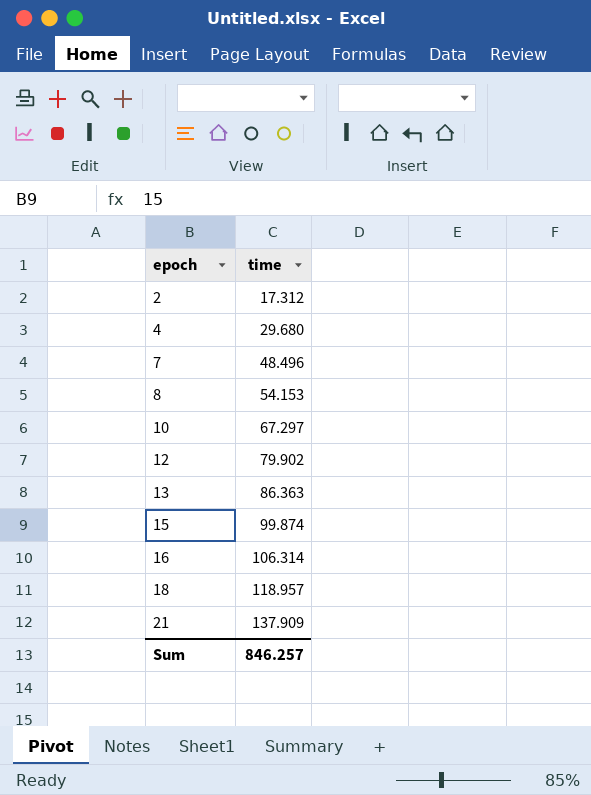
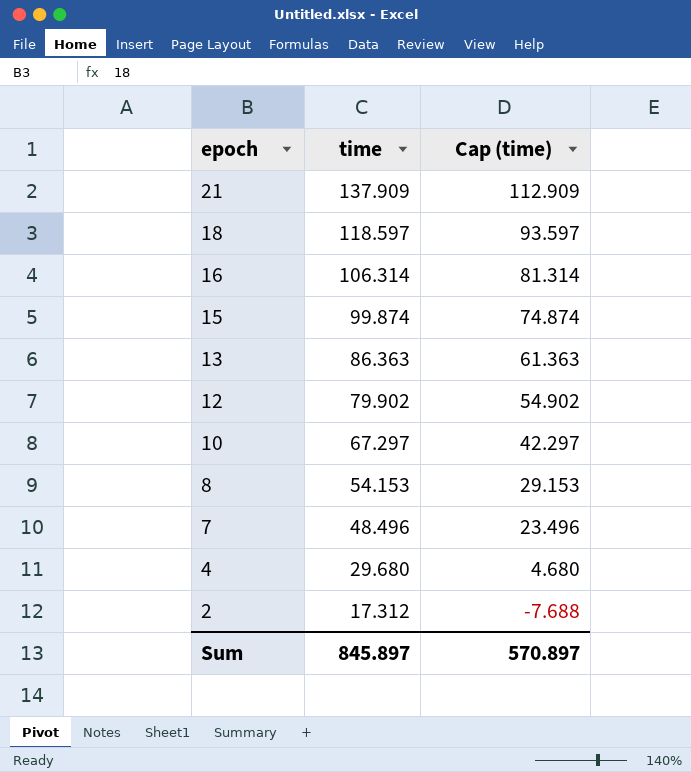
row order: epoch ascending -> epoch descending
column Cap (time) | formula: none -> [time] - 25
18 | time: 118.957 -> 118.597
Sum | time: 846.257 -> 845.897

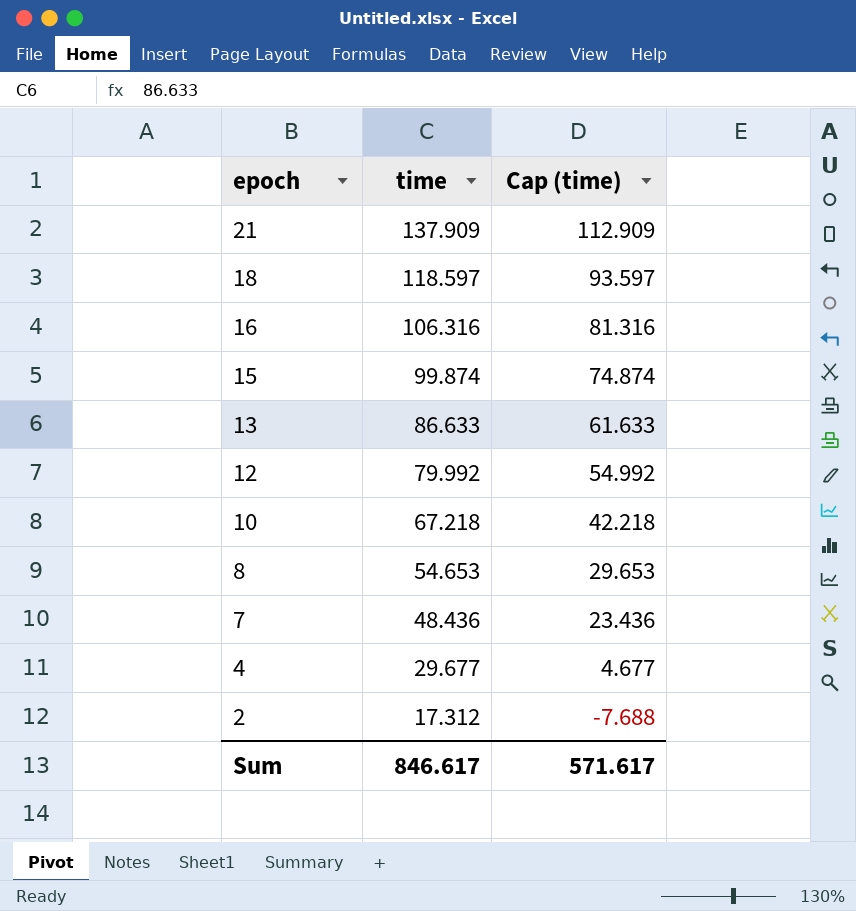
16 | time: 106.314 -> 106.316
16 | Cap (time): 81.314 -> 81.316
13 | time: 86.363 -> 86.633
13 | Cap (time): 61.363 -> 61.633
12 | time: 79.902 -> 79.992
12 | Cap (time): 54.902 -> 54.992
10 | time: 67.297 -> 67.218
10 | Cap (time): 42.297 -> 42.218
8 | time: 54.153 -> 54.653
8 | Cap (time): 29.153 -> 29.653
7 | time: 48.496 -> 48.436
7 | Cap (time): 23.496 -> 23.436
4 | time: 29.680 -> 29.677
4 | Cap (time): 4.680 -> 4.677
Sum | time: 845.897 -> 846.617
Sum | Cap (time): 570.897 -> 571.617

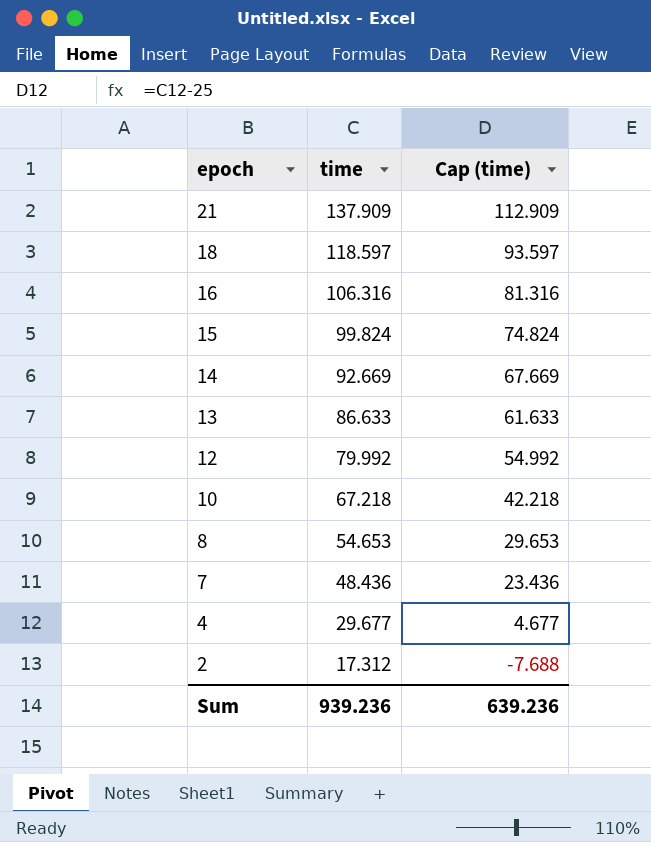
15 | time: 99.874 -> 99.824
15 | Cap (time): 74.874 -> 74.824
row 14: none -> 92.669 | 67.669
Sum | time: 846.617 -> 939.236
Sum | Cap (time): 571.617 -> 639.236

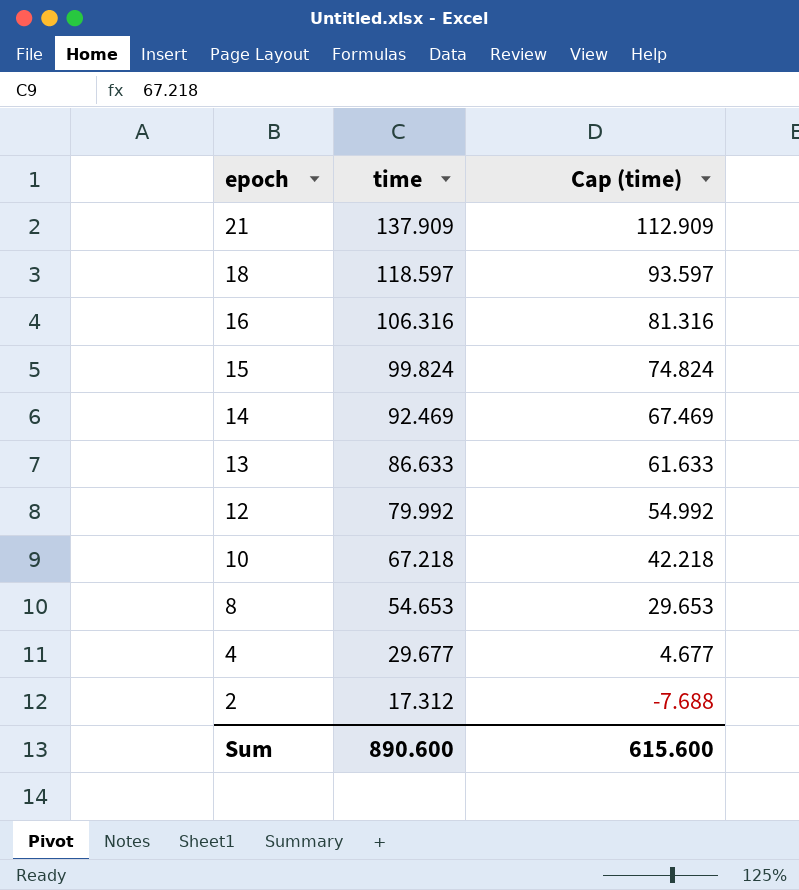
row 7: 48.436 | 23.436 -> none
14 | time: 92.669 -> 92.469
14 | Cap (time): 67.669 -> 67.469
Sum | time: 939.236 -> 890.600
Sum | Cap (time): 639.236 -> 615.600

